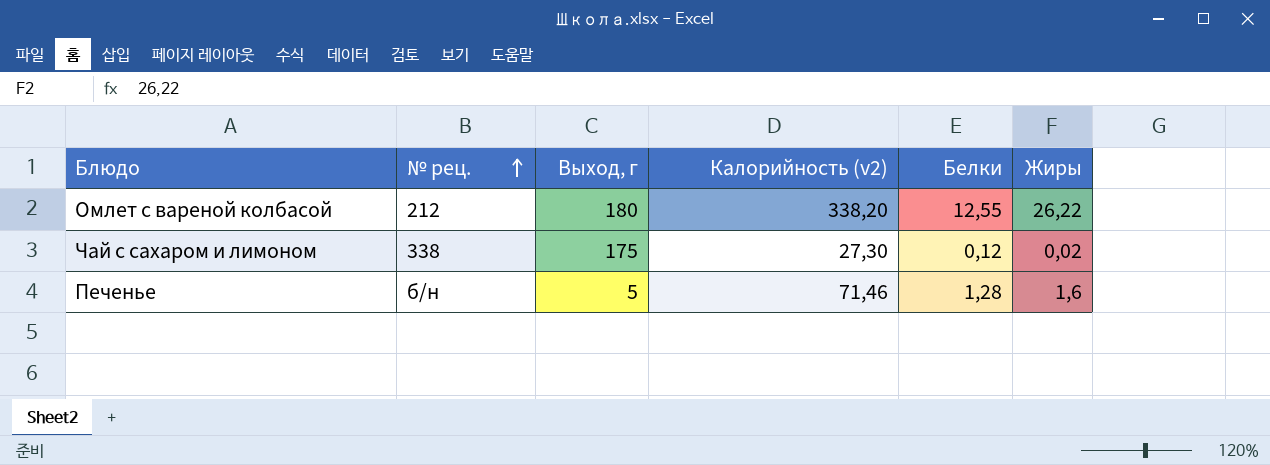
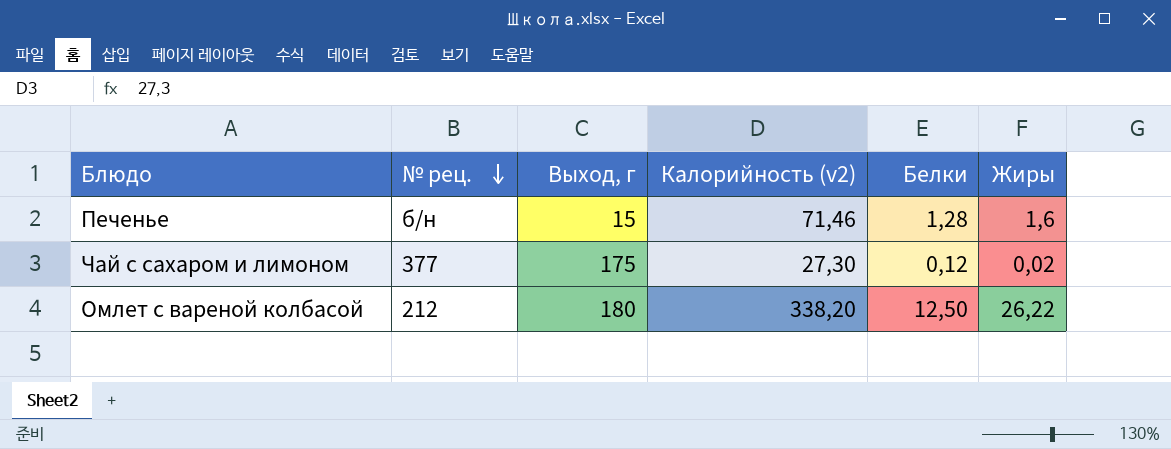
row order: № рец. ascending -> № рец. descending
Печенье | Выход, г: 5 -> 15
Чай с сахаром и лимоном | № рец.: 338 -> 377
Омлет с вареной колбасой | Белки: 12,55 -> 12,50

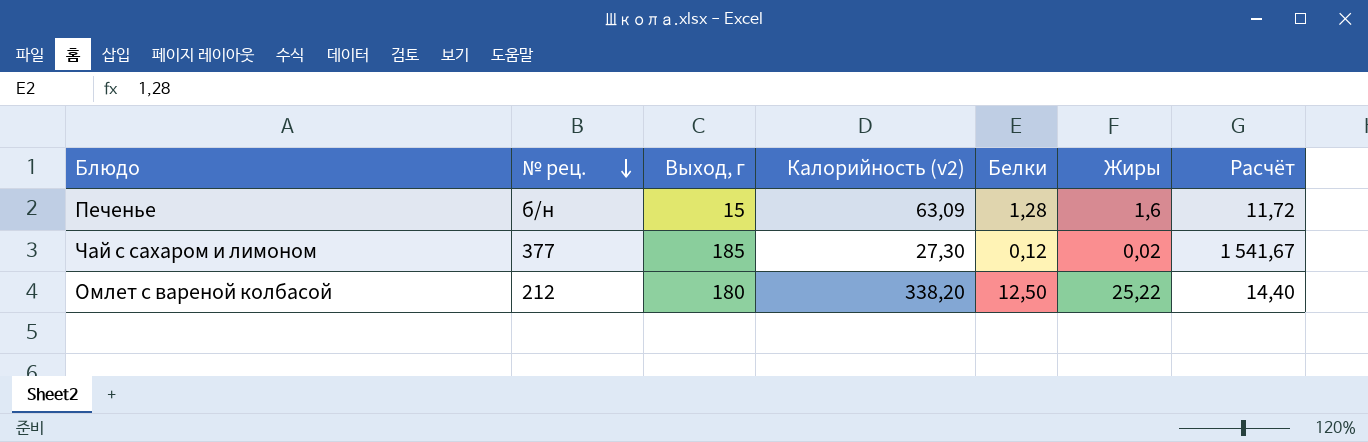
column Расчёт | formula: none -> [Выход, г] / [Белки]
Печенье | Калорийность (v2): 71,46 -> 63,09
Чай с сахаром и лимоном | Выход, г: 175 -> 185
Омлет с вареной колбасой | Жиры: 26,22 -> 25,22

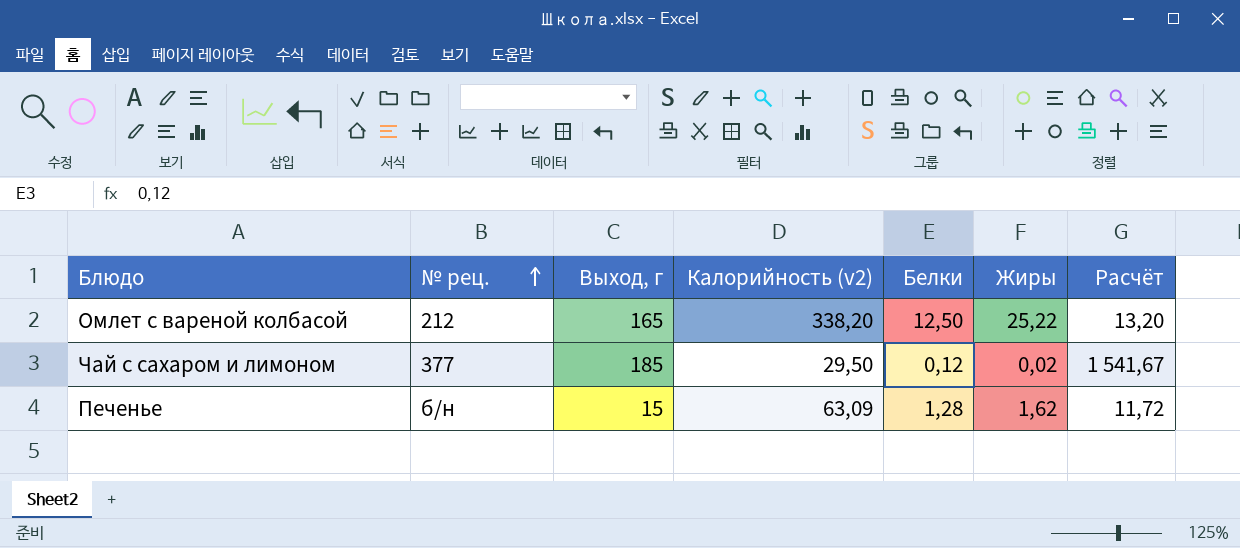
row order: № рец. descending -> № рец. ascending
Омлет с вареной колбасой | Выход, г: 180 -> 165
Омлет с вареной колбасой | Расчёт: 14,40 -> 13,20
Чай с сахаром и лимоном | Калорийность (v2): 27,30 -> 29,50
Печенье | Жиры: 1,6 -> 1,62

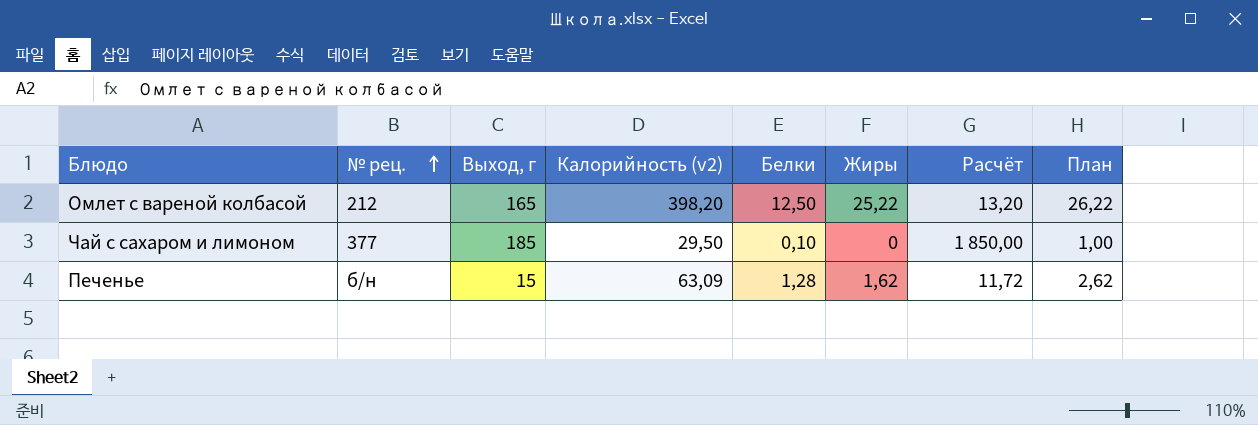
column План | formula: none -> [Жиры] + 1
Омлет с вареной колбасой | Калорийность (v2): 338,20 -> 398,20
Чай с сахаром и лимоном | Белки: 0,12 -> 0,10
Чай с сахаром и лимоном | Жиры: 0,02 -> 0
Чай с сахаром и лимоном | Расчёт: 1 541,67 -> 1 850,00

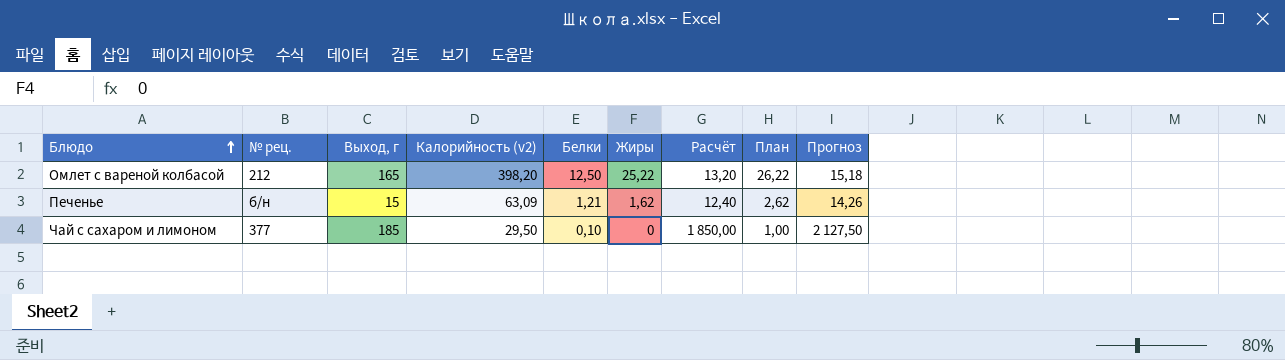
row order: № рец. ascending -> Блюдо ascending
column Прогноз | formula: none -> [Расчёт] * 1,15
Печенье | Белки: 1,28 -> 1,21
Печенье | Расчёт: 11,72 -> 12,40

